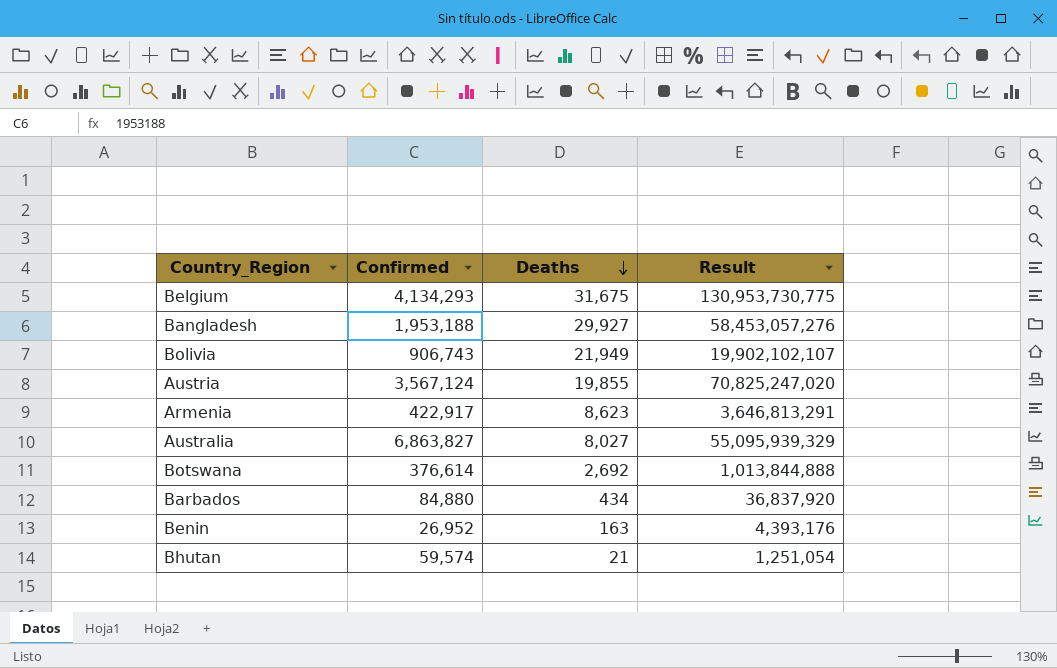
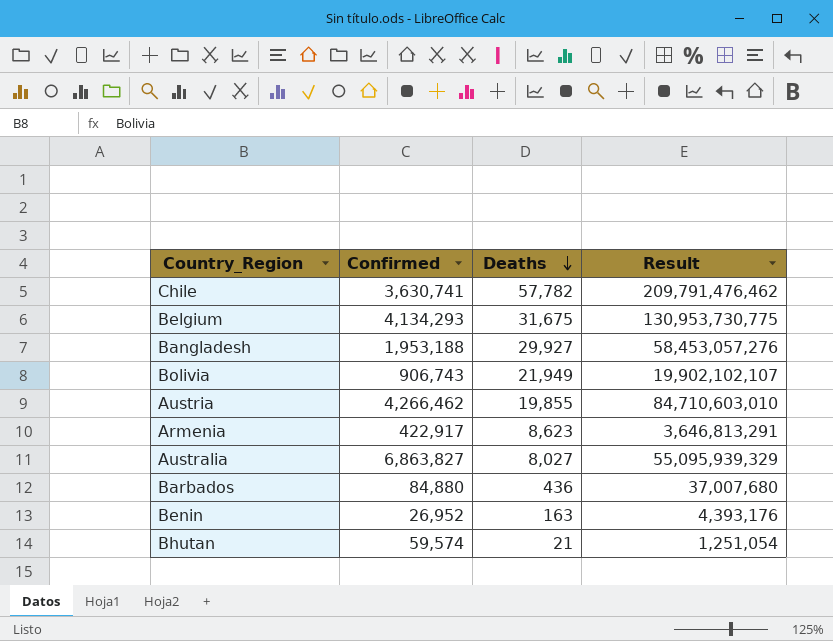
row Botswana: 376,614 | 2,692 | 1,013,844,888 -> none
row Chile: none -> 3,630,741 | 57,782 | 209,791,476,462
Austria | Confirmed: 3,567,124 -> 4,266,462
Austria | Result: 70,825,247,020 -> 84,710,603,010
Barbados | Deaths: 434 -> 436
Barbados | Result: 36,837,920 -> 37,007,680

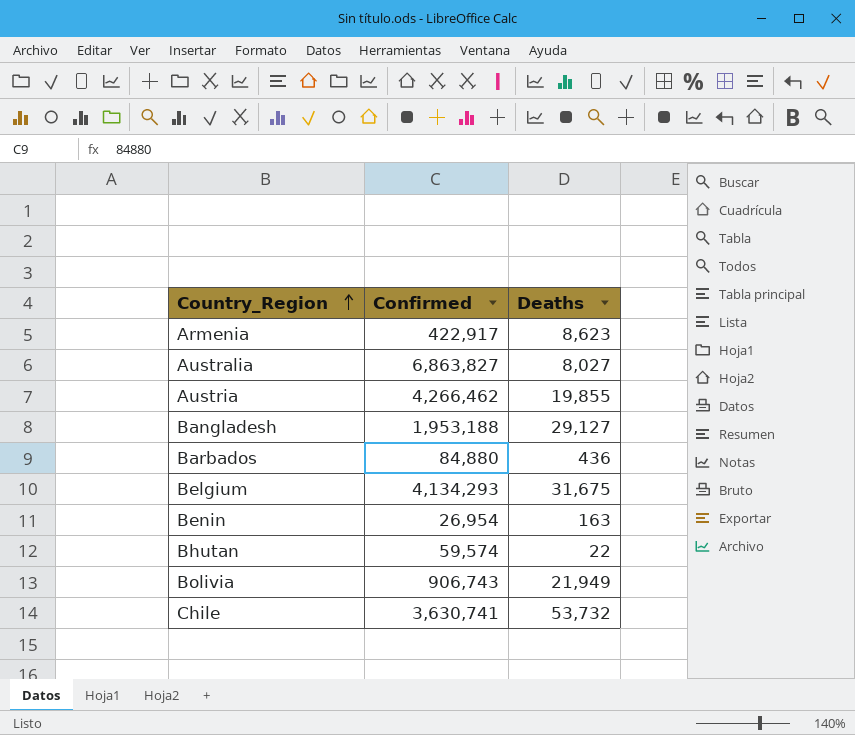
row order: Deaths descending -> Country_Region ascending
column Result | formula: [Confirmed] * [Deaths] -> none
Bangladesh | Deaths: 29,927 -> 29,127
Benin | Confirmed: 26,952 -> 26,954
Bhutan | Deaths: 21 -> 22
Chile | Deaths: 57,782 -> 53,732

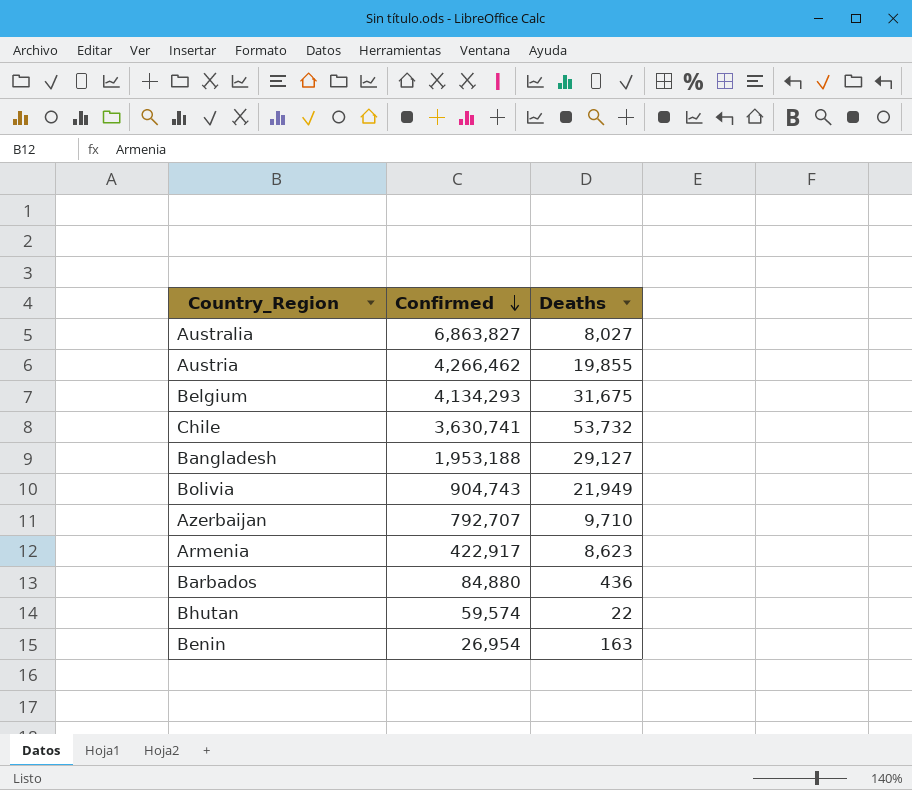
row order: Country_Region ascending -> Confirmed descending
Bolivia | Confirmed: 906,743 -> 904,743
row Azerbaijan: none -> 792,707 | 9,710

